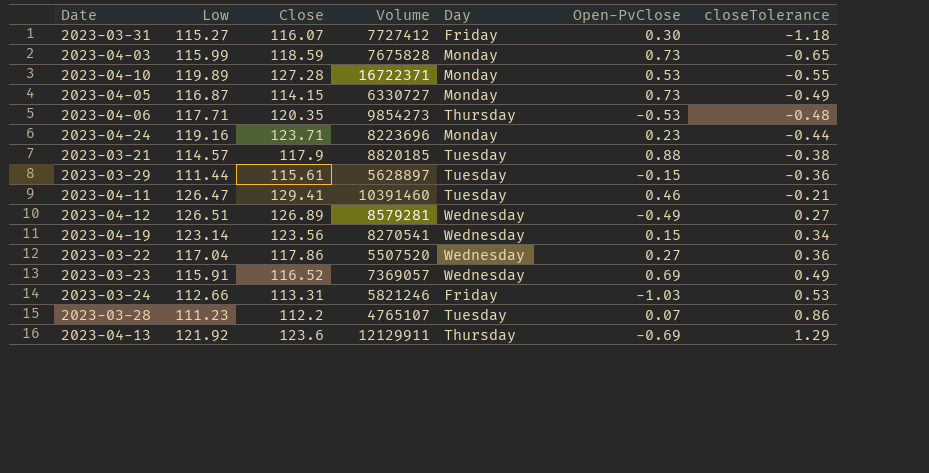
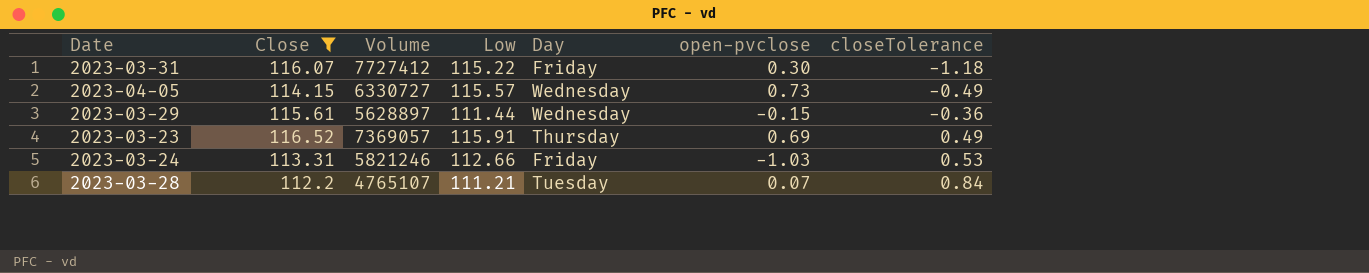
filter: none -> Close <= 116.52
column Low | position: 2 -> 4
column name: Open-PvClose -> open-pvclose
2023-03-31 | Low: 115.27 -> 115.22
2023-04-05 | Low: 116.87 -> 115.57
2023-04-05 | Day: Monday -> Wednesday
2023-03-29 | Day: Tuesday -> Wednesday
2023-03-23 | Day: Wednesday -> Thursday
2023-03-28 | Low: 111.23 -> 111.21
2023-03-28 | closeTolerance: 0.86 -> 0.84

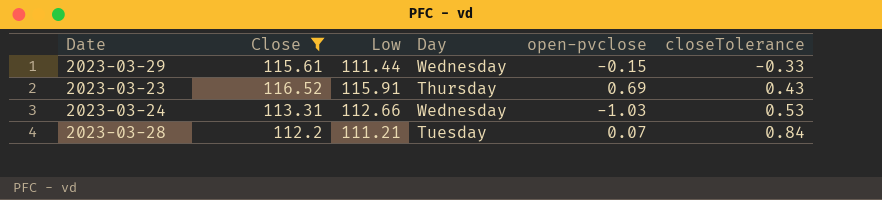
column Volume | position: 3 -> none
row 2023-03-31: 116.07 | 7727412 | 115.22 | Friday | 0.30 | -1.18 -> none
row 2023-04-05: 114.15 | 6330727 | 115.57 | Wednesday | 0.73 | -0.49 -> none
2023-03-29 | closeTolerance: -0.36 -> -0.33
2023-03-23 | closeTolerance: 0.49 -> 0.43
2023-03-24 | Day: Friday -> Wednesday

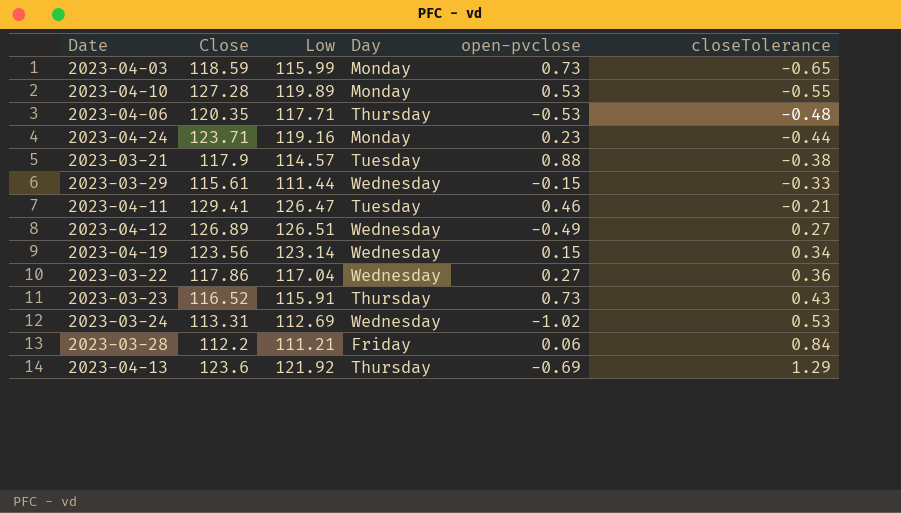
filter: Close <= 116.52 -> none
2023-03-23 | open-pvclose: 0.69 -> 0.73
2023-03-24 | Low: 112.66 -> 112.69
2023-03-24 | open-pvclose: -1.03 -> -1.02
2023-03-28 | Day: Tuesday -> Friday
2023-03-28 | open-pvclose: 0.07 -> 0.06

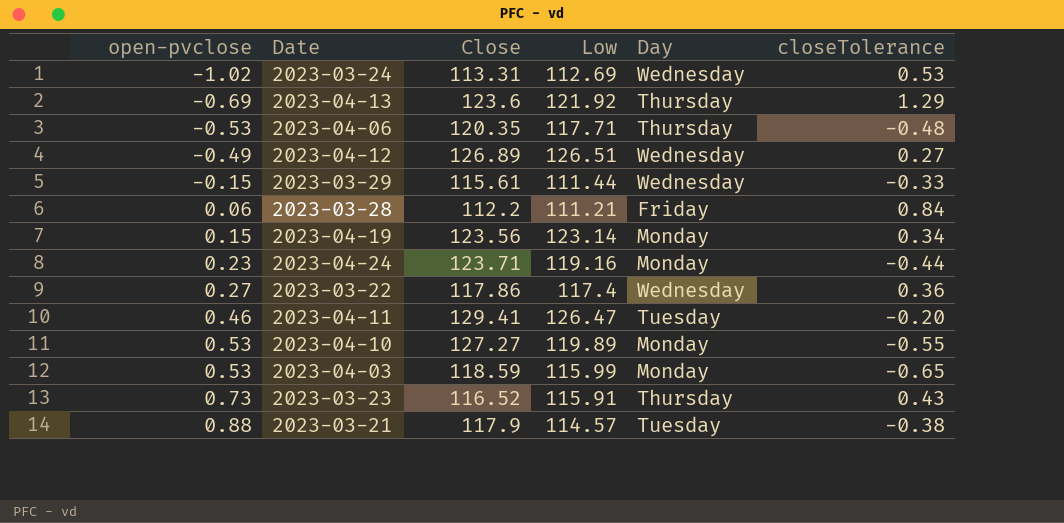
row order: closeTolerance ascending -> open-pvclose ascending
column open-pvclose | position: 5 -> 1
2023-04-19 | Day: Wednesday -> Monday
2023-03-22 | Low: 117.04 -> 117.4
2023-04-11 | closeTolerance: -0.21 -> -0.20
2023-04-10 | Close: 127.28 -> 127.27
2023-04-03 | open-pvclose: 0.73 -> 0.53

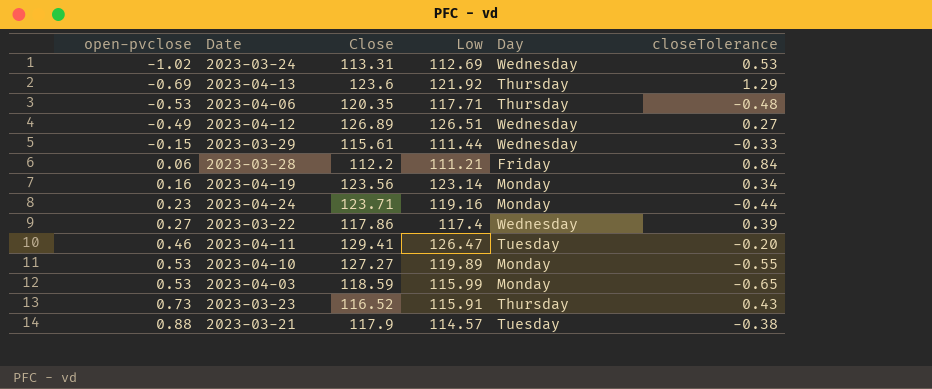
2023-04-19 | open-pvclose: 0.15 -> 0.16
2023-03-22 | closeTolerance: 0.36 -> 0.39

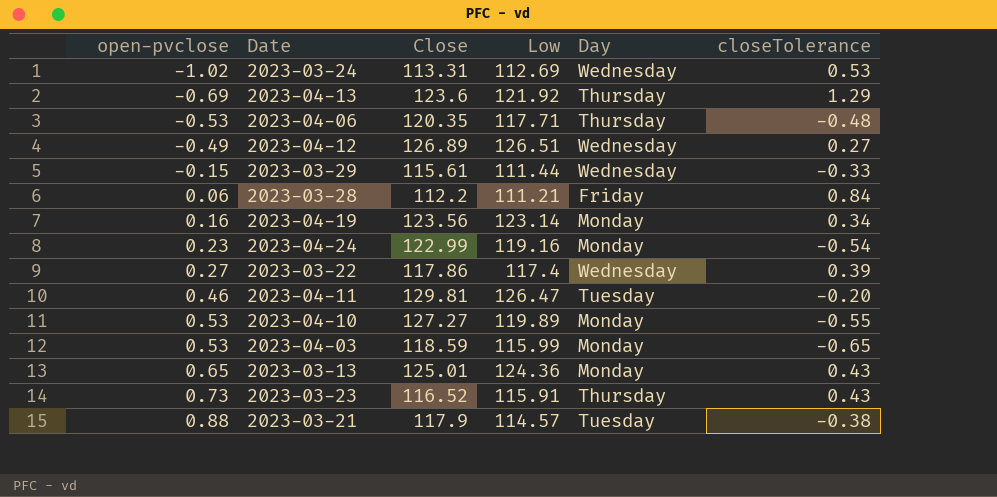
2023-04-24 | Close: 123.71 -> 122.99
2023-04-24 | closeTolerance: -0.44 -> -0.54
2023-04-11 | Close: 129.41 -> 129.81
row 2023-03-13: none -> 0.65 | 125.01 | 124.36 | Monday | 0.43

